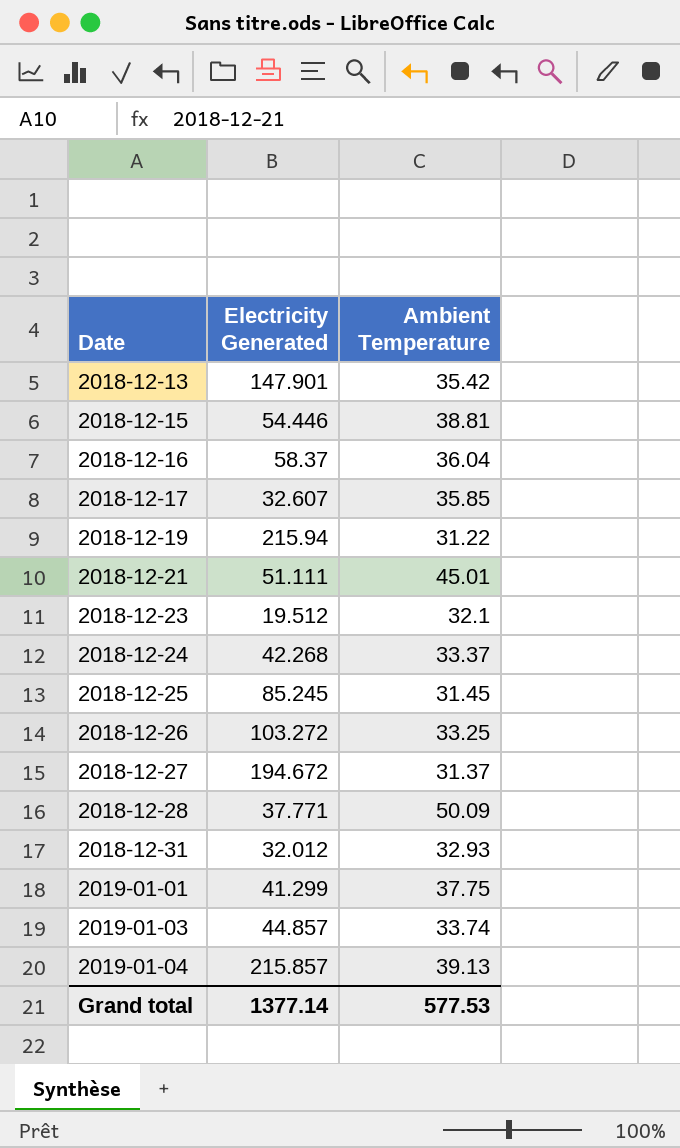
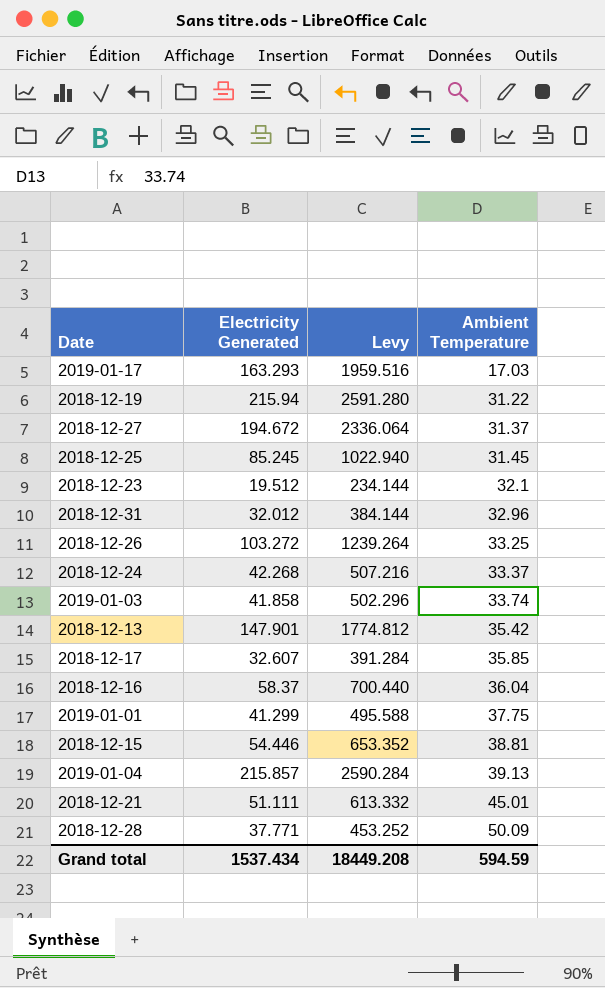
row order: Date ascending -> Ambient Temperature ascending
column Levy | formula: none -> [Electricity Generated] * 12
row 2019-01-17: none -> 163.293 | 1959.516 | 17.03
2018-12-31 | Ambient Temperature: 32.93 -> 32.96
2019-01-03 | Electricity Generated: 44.857 -> 41.858
Grand total | Electricity Generated: 1377.14 -> 1537.434
Grand total | Ambient Temperature: 577.53 -> 594.59

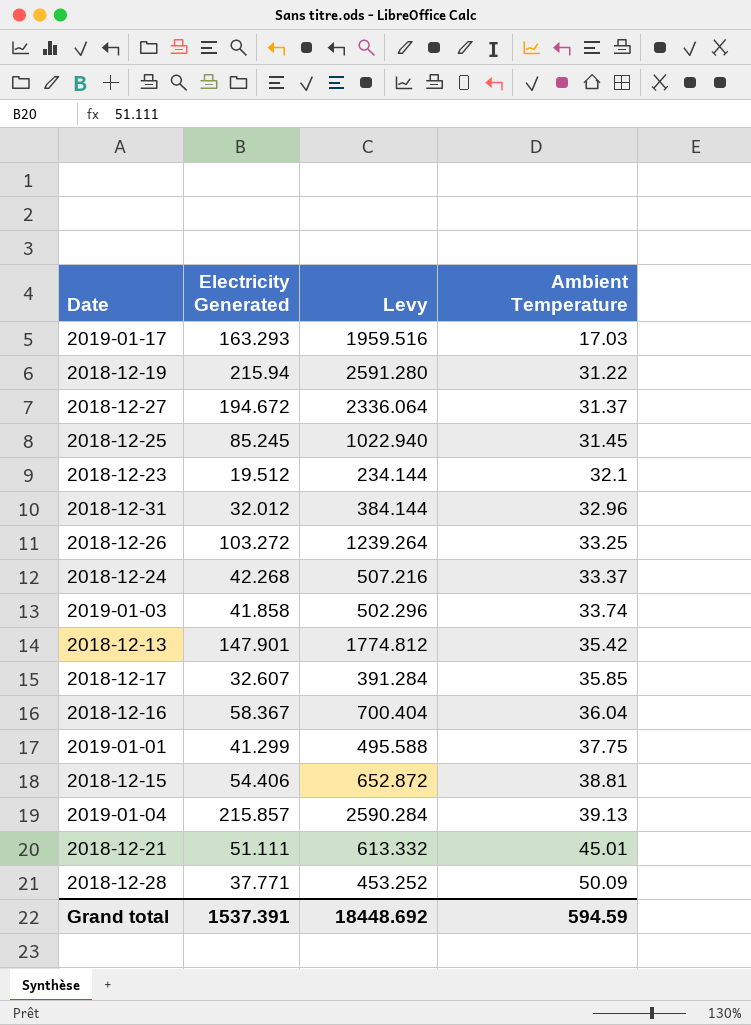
2018-12-16 | Electricity Generated: 58.37 -> 58.367
2018-12-16 | Levy: 700.440 -> 700.404
2018-12-15 | Electricity Generated: 54.446 -> 54.406
2018-12-15 | Levy: 653.352 -> 652.872
Grand total | Electricity Generated: 1537.434 -> 1537.391
Grand total | Levy: 18449.208 -> 18448.692

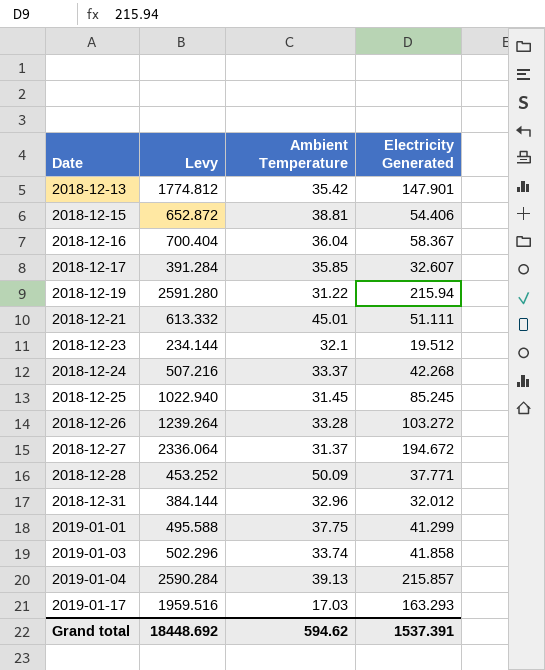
row order: Ambient Temperature ascending -> Date ascending
column Electricity Generated | position: 2 -> 4
2018-12-26 | Ambient Temperature: 33.25 -> 33.28
Grand total | Ambient Temperature: 594.59 -> 594.62

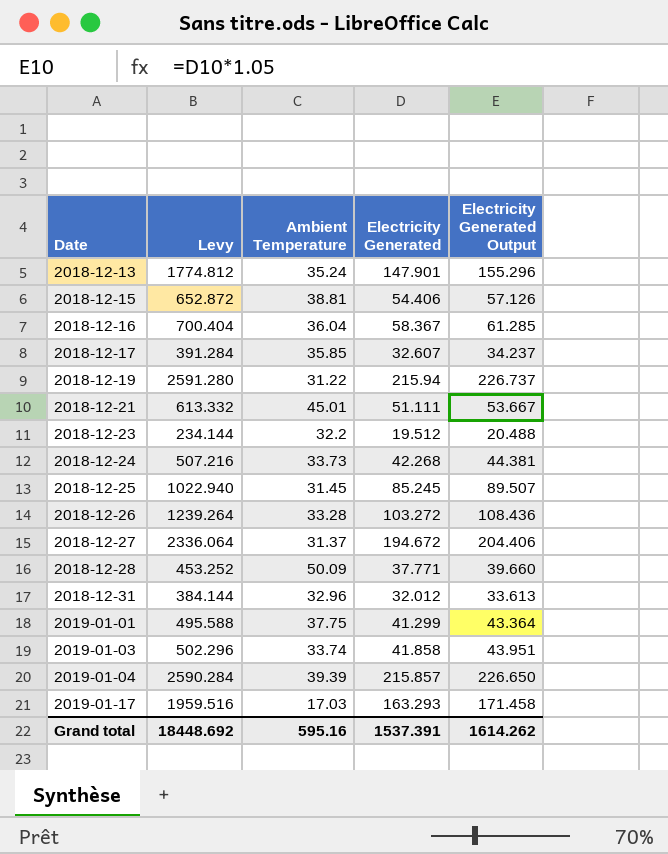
column Electricity Generated Output | formula: none -> [Electricity Generated] * 1.05
2018-12-13 | Ambient Temperature: 35.42 -> 35.24
2018-12-23 | Ambient Temperature: 32.1 -> 32.2
2018-12-24 | Ambient Temperature: 33.37 -> 33.73
2019-01-04 | Ambient Temperature: 39.13 -> 39.39
Grand total | Ambient Temperature: 594.62 -> 595.16

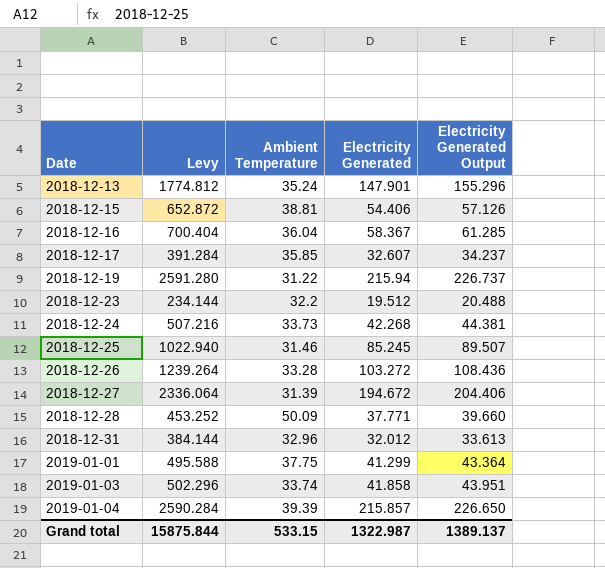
row 2018-12-21: 613.332 | 45.01 | 51.111 | 53.667 -> none
row 2019-01-17: 1959.516 | 17.03 | 163.293 | 171.458 -> none
2018-12-25 | Ambient Temperature: 31.45 -> 31.46
2018-12-27 | Ambient Temperature: 31.37 -> 31.39
Grand total | Levy: 18448.692 -> 15875.844
Grand total | Ambient Temperature: 595.16 -> 533.15
Grand total | Electricity Generated: 1537.391 -> 1322.987
Grand total | Electricity Generated Output: 1614.262 -> 1389.137

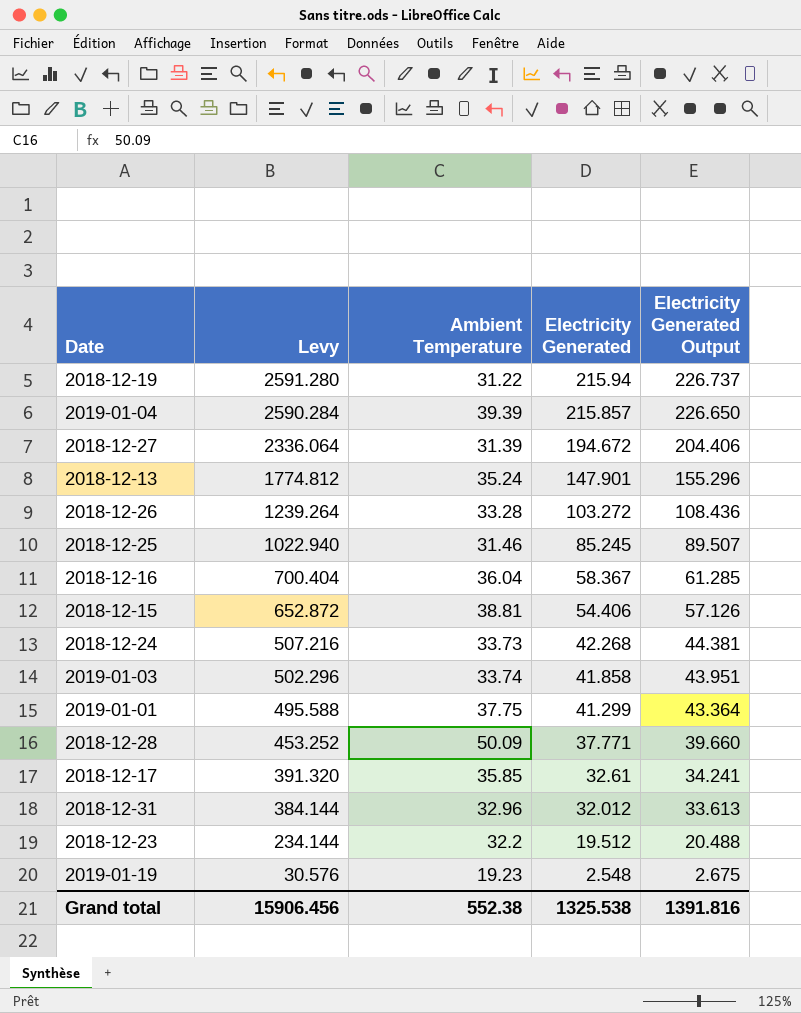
row order: Date ascending -> Levy descending
2018-12-17 | Levy: 391.284 -> 391.320
2018-12-17 | Electricity Generated: 32.607 -> 32.61
2018-12-17 | Electricity Generated Output: 34.237 -> 34.241
row 2019-01-19: none -> 30.576 | 19.23 | 2.548 | 2.675
Grand total | Levy: 15875.844 -> 15906.456
Grand total | Ambient Temperature: 533.15 -> 552.38
Grand total | Electricity Generated: 1322.987 -> 1325.538
Grand total | Electricity Generated Output: 1389.137 -> 1391.816

